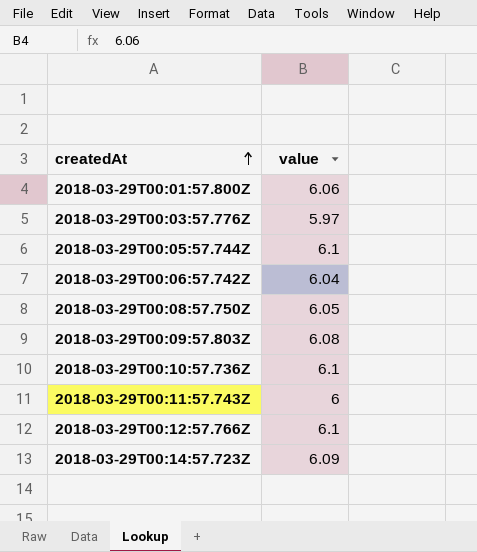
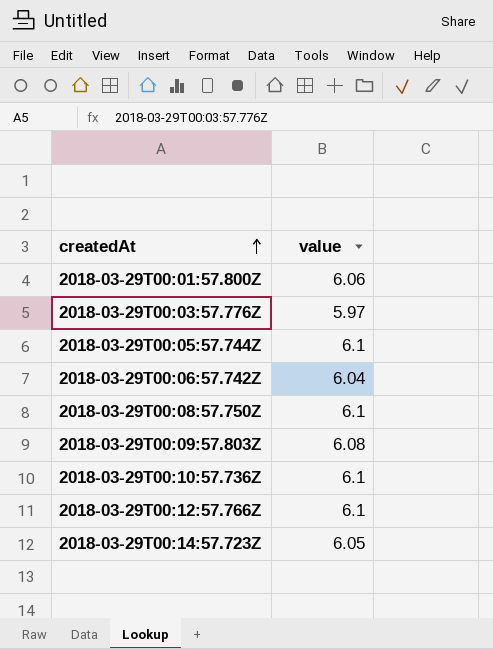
row 2018-03-29T00:11:57.743Z: 6 -> none
2018-03-29T00:08:57.750Z | value: 6.05 -> 6.1
2018-03-29T00:14:57.723Z | value: 6.09 -> 6.05

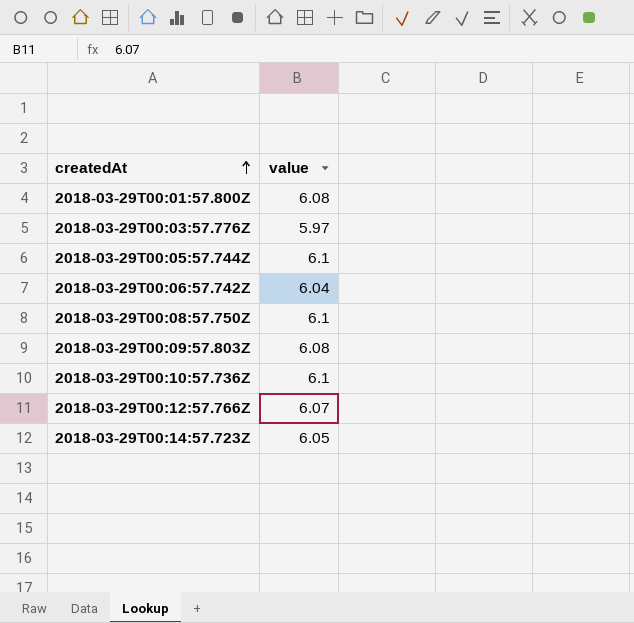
2018-03-29T00:01:57.800Z | value: 6.06 -> 6.08
2018-03-29T00:12:57.766Z | value: 6.1 -> 6.07

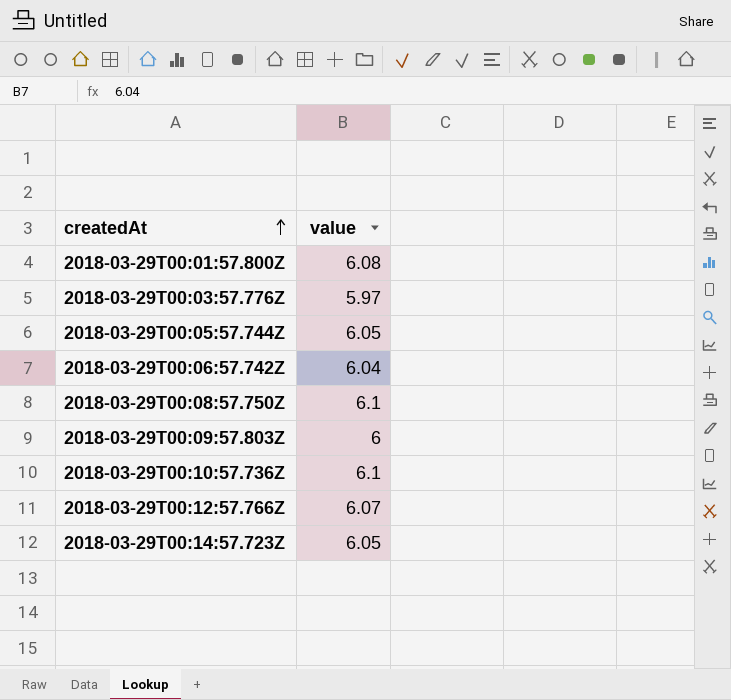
2018-03-29T00:05:57.744Z | value: 6.1 -> 6.05
2018-03-29T00:09:57.803Z | value: 6.08 -> 6

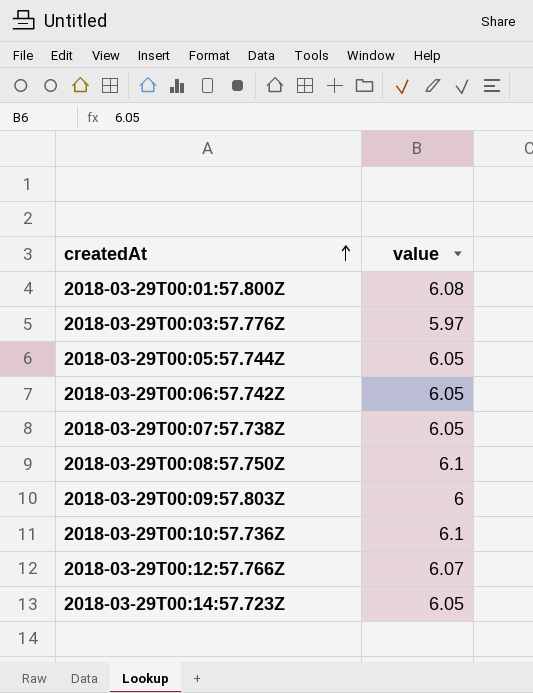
2018-03-29T00:06:57.742Z | value: 6.04 -> 6.05
row 2018-03-29T00:07:57.738Z: none -> 6.05

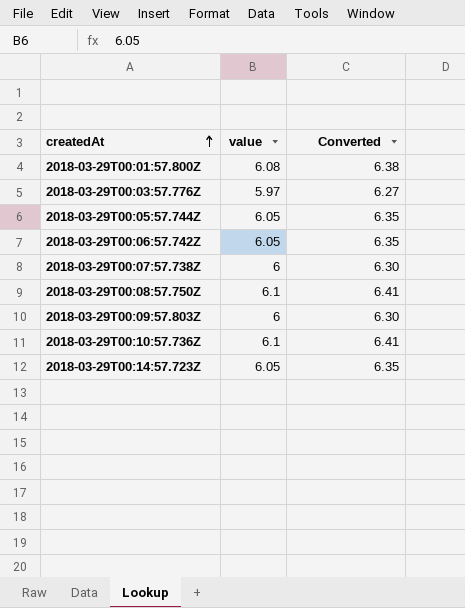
column Converted | formula: none -> [value] * 1.05
row 2018-03-29T00:12:57.766Z: 6.07 -> none
2018-03-29T00:07:57.738Z | value: 6.05 -> 6

